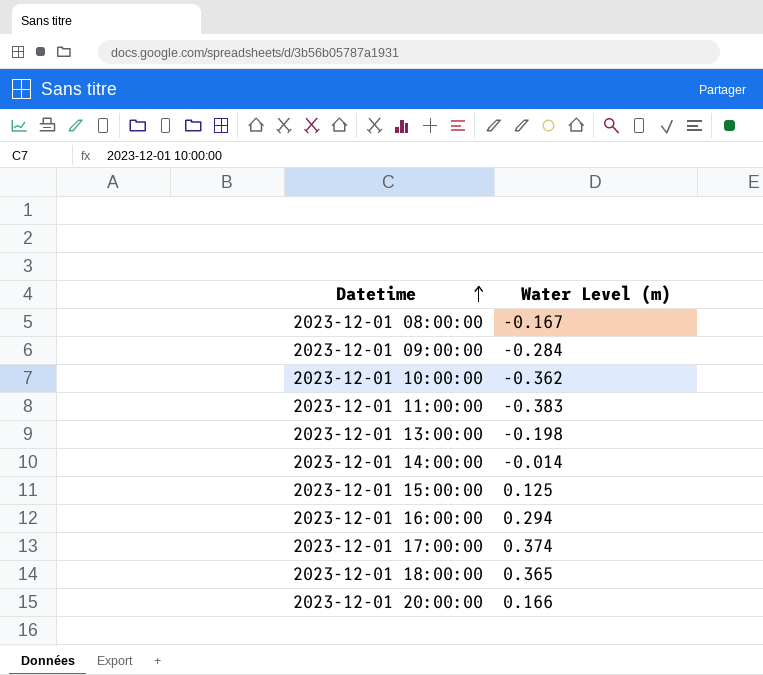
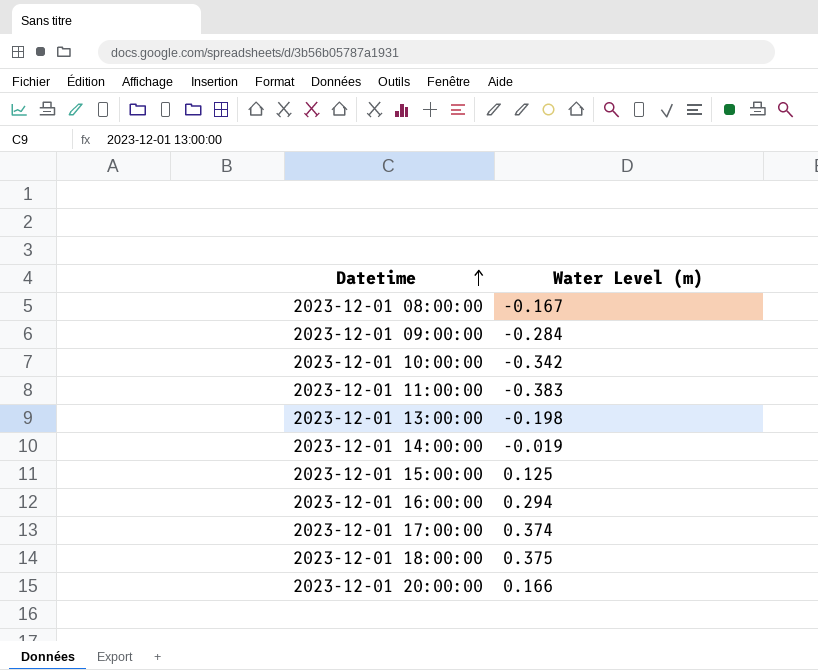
2023-12-01 10:00:00 | Water Level (m): -0.362 -> -0.342
2023-12-01 14:00:00 | Water Level (m): -0.014 -> -0.019
2023-12-01 18:00:00 | Water Level (m): 0.365 -> 0.375

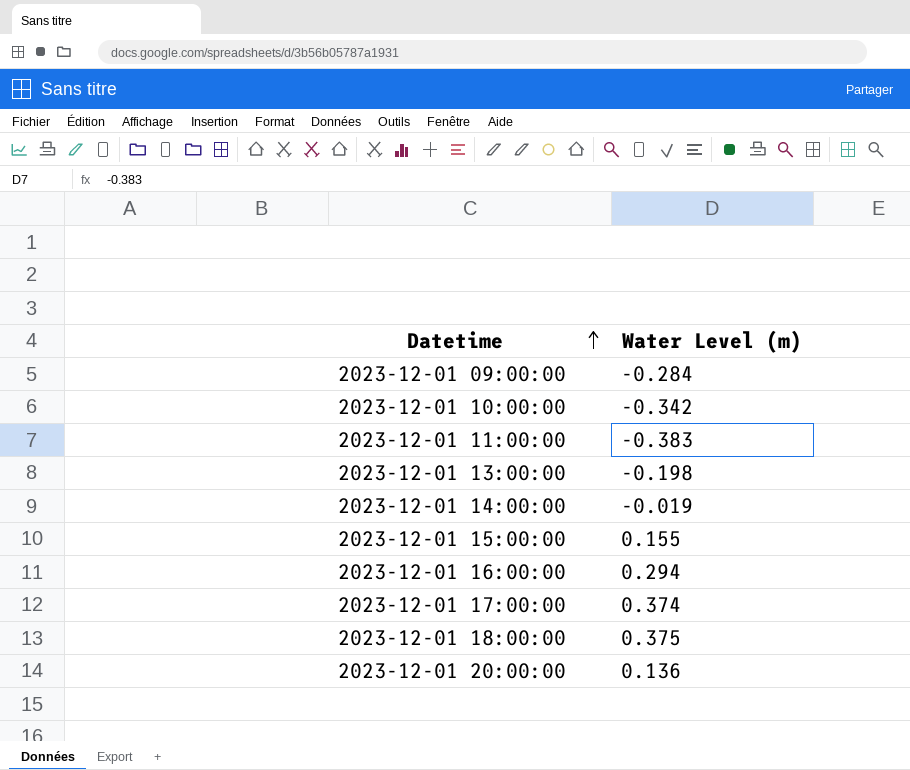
row 2023-12-01 08:00:00: -0.167 -> none
2023-12-01 15:00:00 | Water Level (m): 0.125 -> 0.155
2023-12-01 20:00:00 | Water Level (m): 0.166 -> 0.136

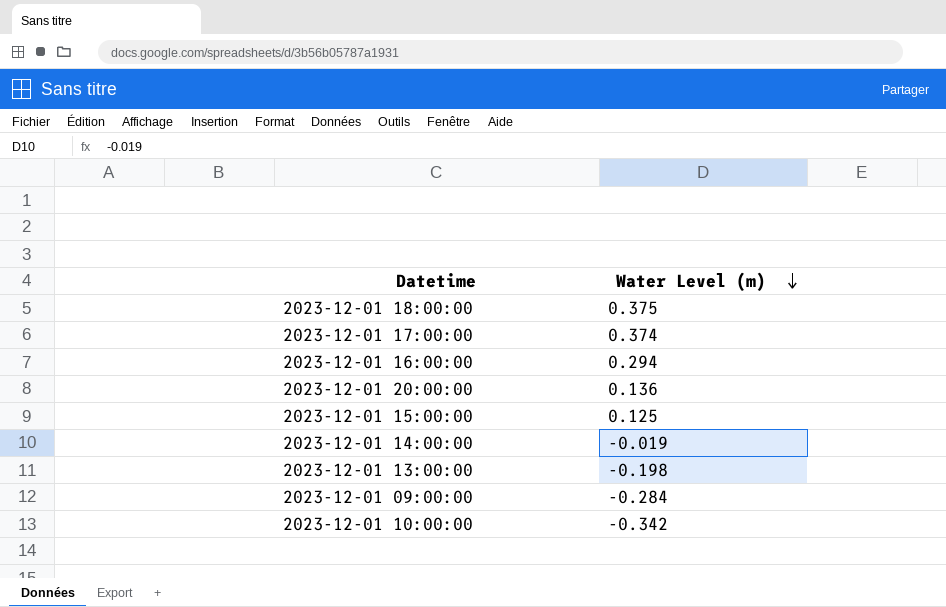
row order: Datetime ascending -> Water Level (m) descending
row 2023-12-01 11:00:00: -0.383 -> none
2023-12-01 15:00:00 | Water Level (m): 0.155 -> 0.125

